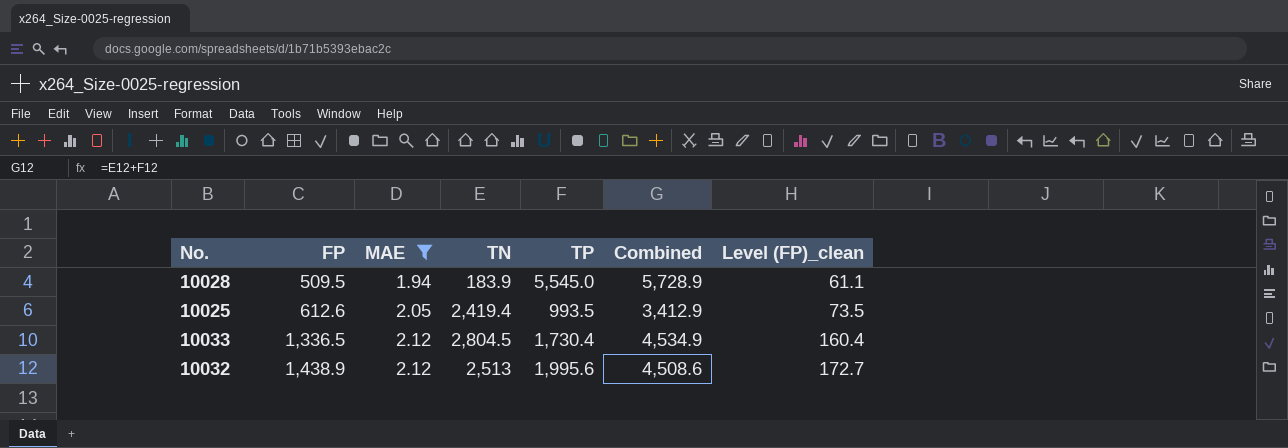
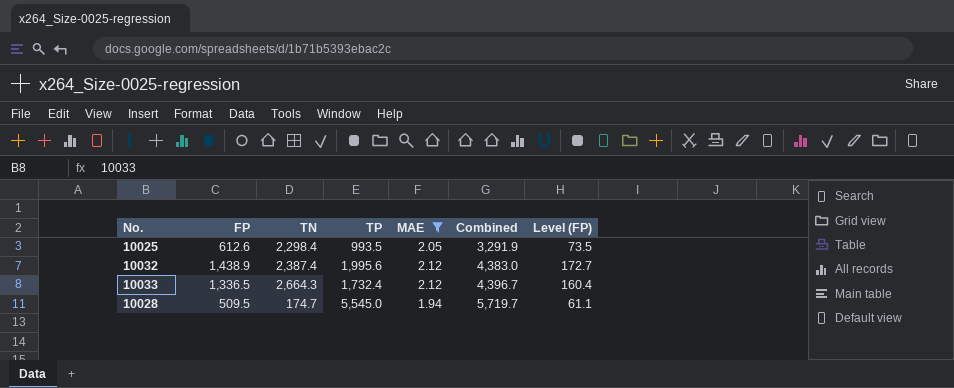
row order: FP ascending -> Combined ascending
column MAE | position: 3 -> 5
column name: Level (FP)_clean -> Level (FP)
10025 | TN: 2,419.4 -> 2,298.4
10025 | Combined: 3,412.9 -> 3,291.9
10032 | TN: 2,513 -> 2,387.4
10032 | Combined: 4,508.6 -> 4,383.0
10033 | TN: 2,804.5 -> 2,664.3
10033 | TP: 1,730.4 -> 1,732.4
10033 | Combined: 4,534.9 -> 4,396.7
10028 | TN: 183.9 -> 174.7
10028 | Combined: 5,728.9 -> 5,719.7

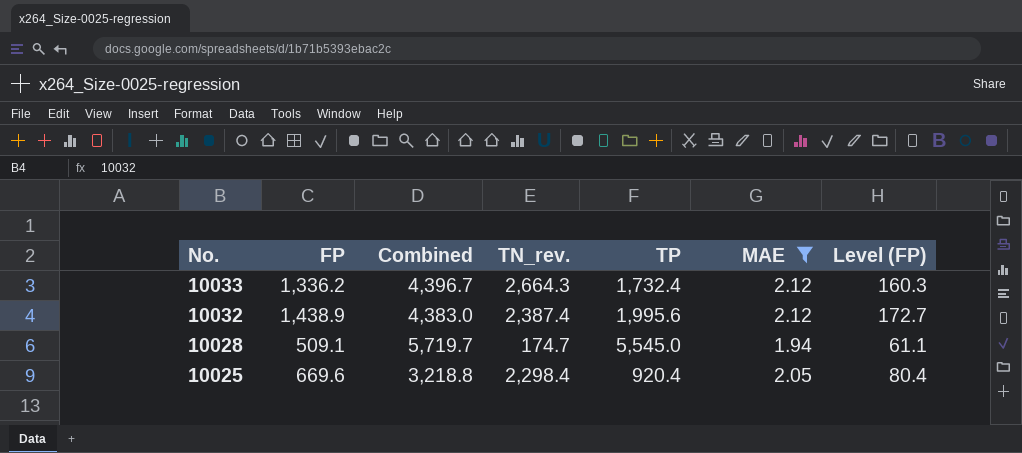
row order: Combined ascending -> No. descending
column Combined | position: 6 -> 3
column name: TN -> TN_rev.
10033 | FP: 1,336.5 -> 1,336.2
10033 | Level (FP): 160.4 -> 160.3
10028 | FP: 509.5 -> 509.1
10025 | FP: 612.6 -> 669.6
10025 | Combined: 3,291.9 -> 3,218.8
10025 | TP: 993.5 -> 920.4
10025 | Level (FP): 73.5 -> 80.4

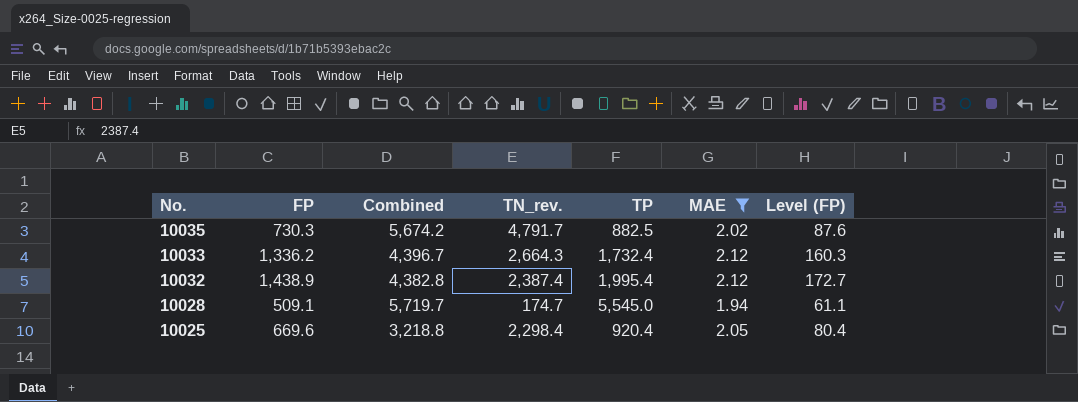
row 10035: none -> 730.3 | 5,674.2 | 4,791.7 | 882.5 | 2.02 | 87.6
10032 | Combined: 4,383.0 -> 4,382.8
10032 | TP: 1,995.6 -> 1,995.4

